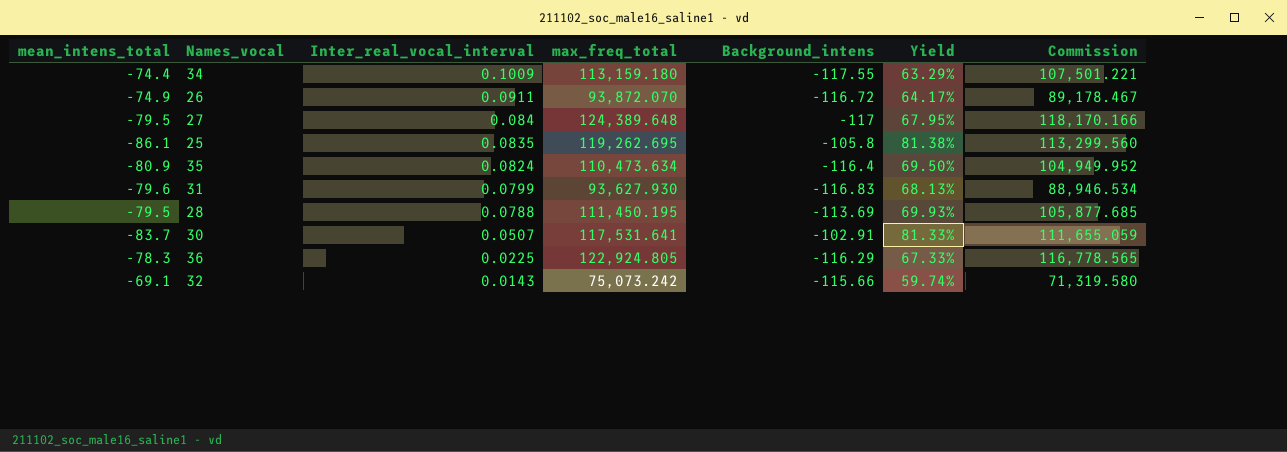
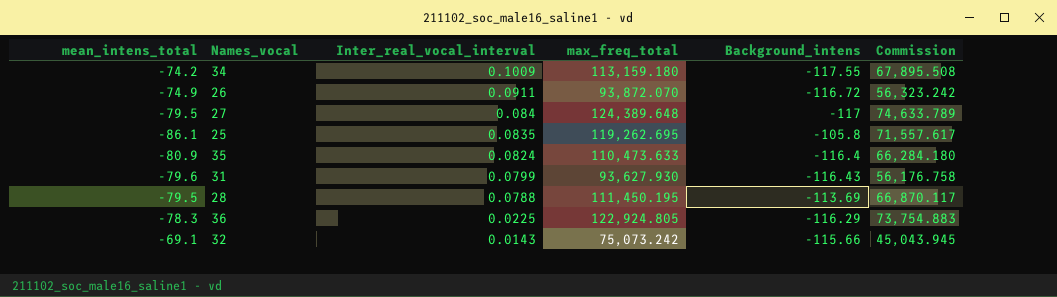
column Yield | formula: [mean_intens_total] / [Background_intens] -> none
column Commission | formula: [max_freq_total] * 0.95 -> [max_freq_total] * 0.6
row 30: -83.7 | 0.0507 | 117,531.641 | -102.91 | 81.33% | 111,655.059 -> none
34 | mean_intens_total: -74.4 -> -74.2
35 | max_freq_total: 110,473.634 -> 110,473.633
31 | Background_intens: -116.83 -> -116.43

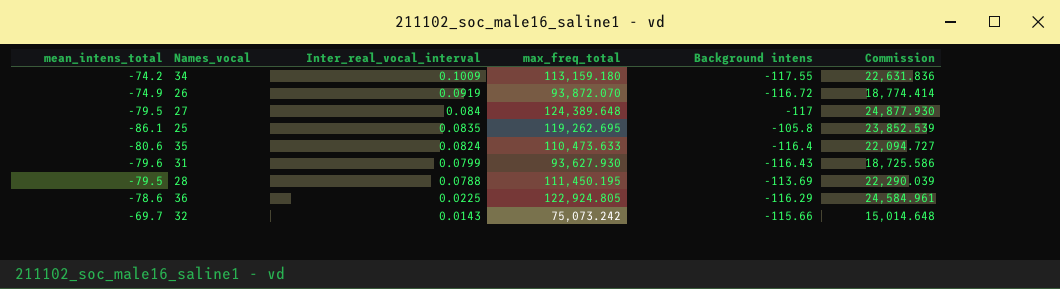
column name: Background_intens -> Background intens
column Commission | formula: [max_freq_total] * 0.6 -> [max_freq_total] * 0.2
26 | Inter_real_vocal_interval: 0.0911 -> 0.0919
35 | mean_intens_total: -80.9 -> -80.6
36 | mean_intens_total: -78.3 -> -78.6
32 | mean_intens_total: -69.1 -> -69.7

